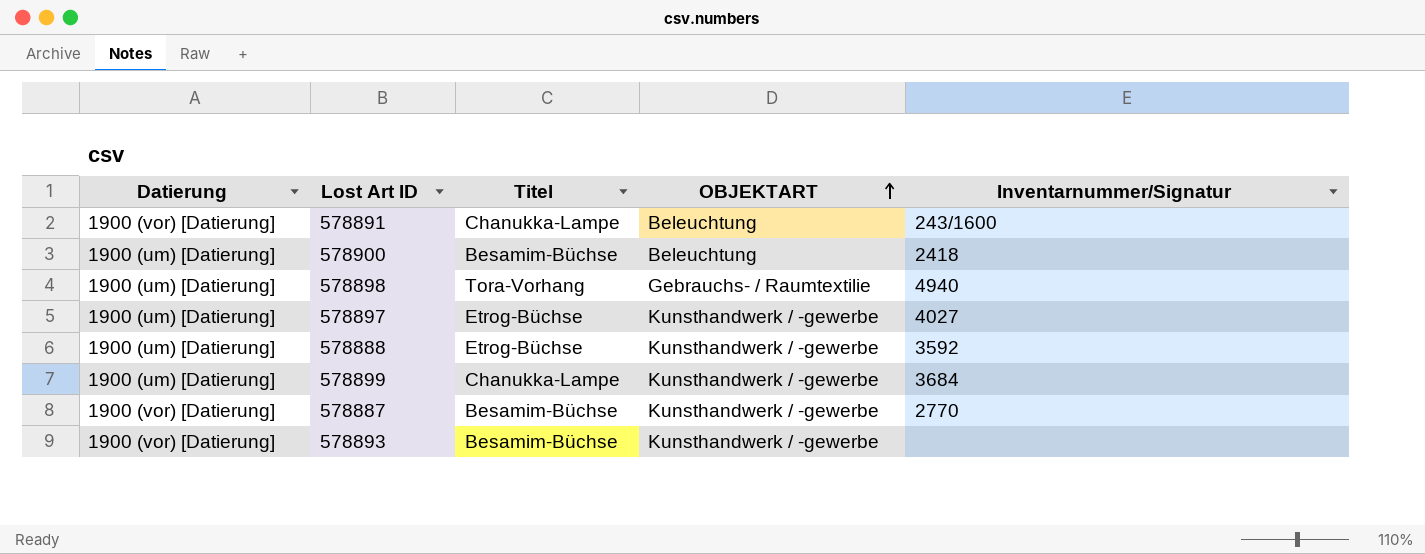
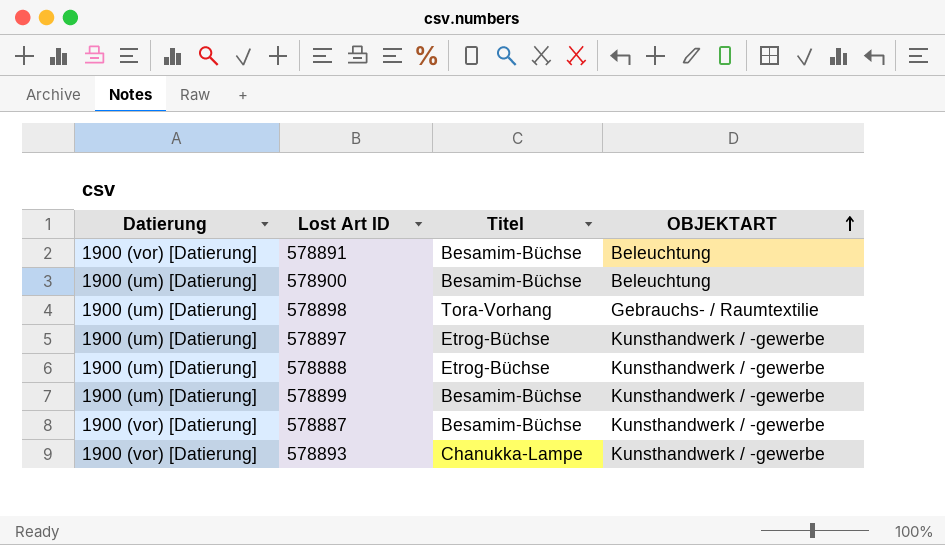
column Inventarnummer/Signatur | position: 5 -> none
578891 | Titel: Chanukka-Lampe -> Besamim-Büchse
578899 | Titel: Chanukka-Lampe -> Besamim-Büchse
578893 | Titel: Besamim-Büchse -> Chanukka-Lampe

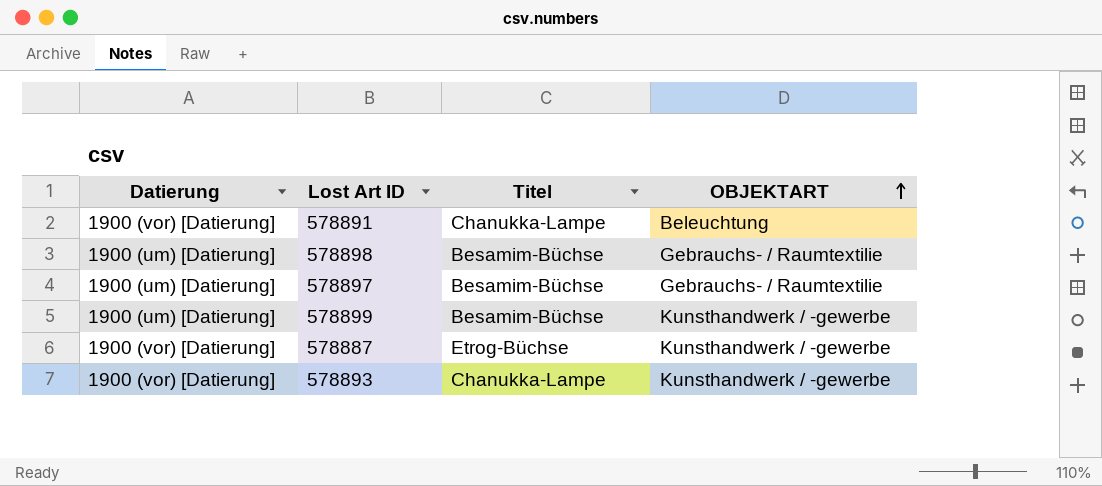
row 578900: 1900 (um) [Datierung] | Besamim-Büchse | Beleuchtung -> none
row 578888: 1900 (um) [Datierung] | Etrog-Büchse | Kunsthandwerk / -gewerbe -> none
578891 | Titel: Besamim-Büchse -> Chanukka-Lampe
578898 | Titel: Tora-Vorhang -> Besamim-Büchse
578897 | Titel: Etrog-Büchse -> Besamim-Büchse
578897 | OBJEKTART: Kunsthandwerk / -gewerbe -> Gebrauchs- / Raumtextilie
578887 | Titel: Besamim-Büchse -> Etrog-Büchse

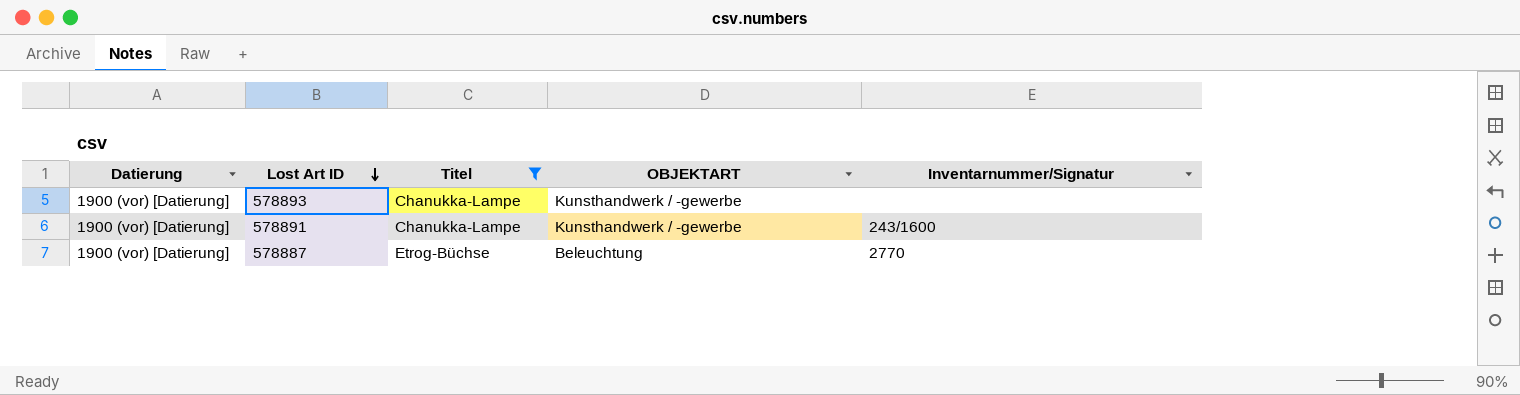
filter: none -> Titel != Besamim-Büchse
row order: OBJEKTART ascending -> Lost Art ID descending
column Inventarnummer/Signatur | position: none -> 5
578891 | OBJEKTART: Beleuchtung -> Kunsthandwerk / -gewerbe
578887 | OBJEKTART: Kunsthandwerk / -gewerbe -> Beleuchtung

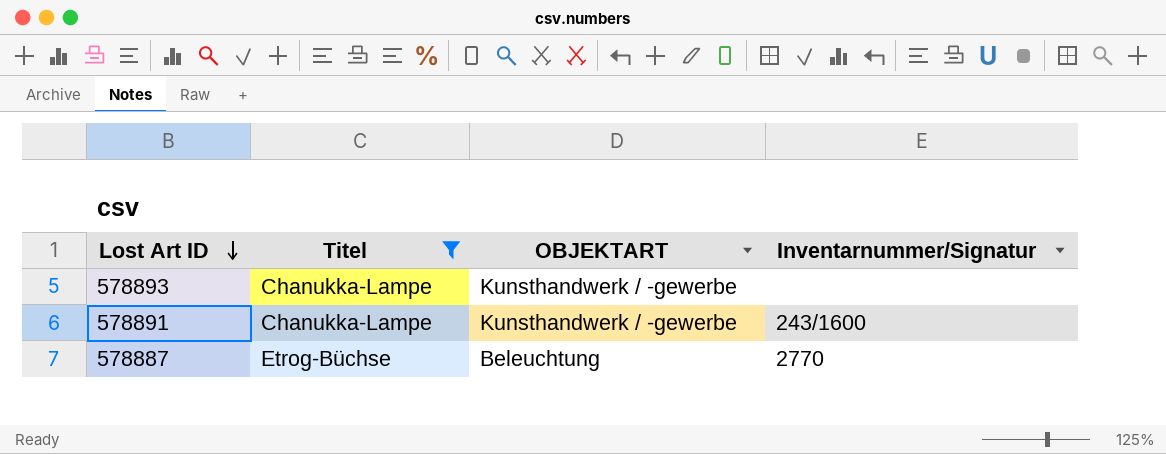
column Datierung | position: 1 -> none

